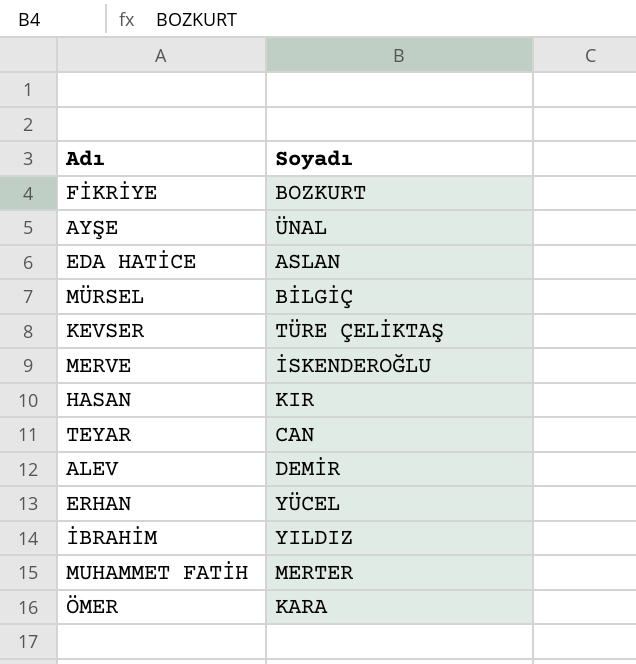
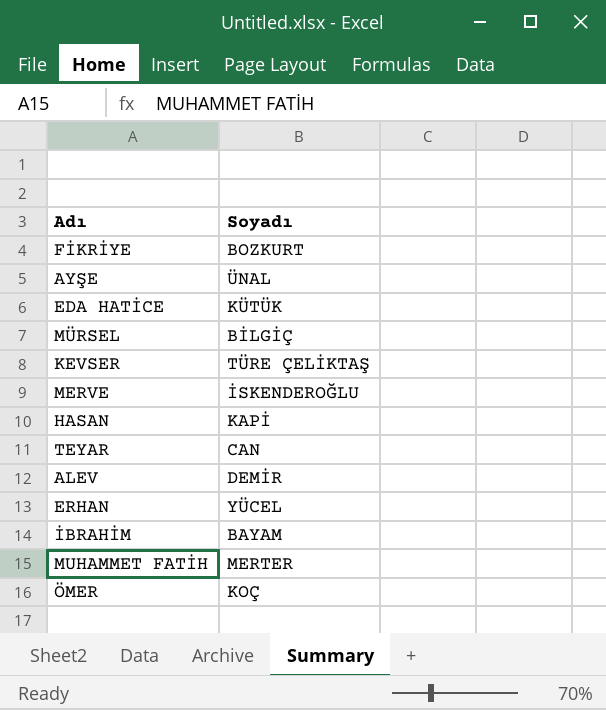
EDA HATİCE | Soyadı: ASLAN -> KÜTÜK
HASAN | Soyadı: KIR -> KAPİ
İBRAHİM | Soyadı: YILDIZ -> BAYAM
ÖMER | Soyadı: KARA -> KOÇ

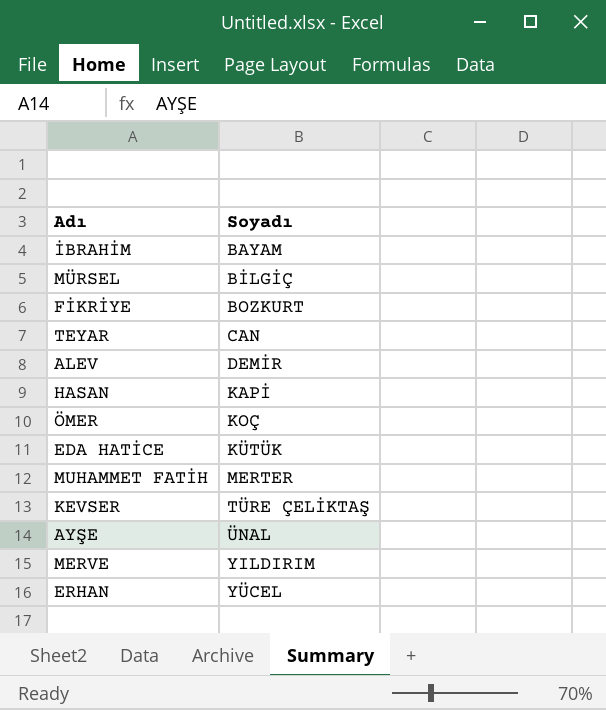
row order: none -> Soyadı ascending
MERVE | Soyadı: İSKENDEROĞLU -> YILDIRIM

